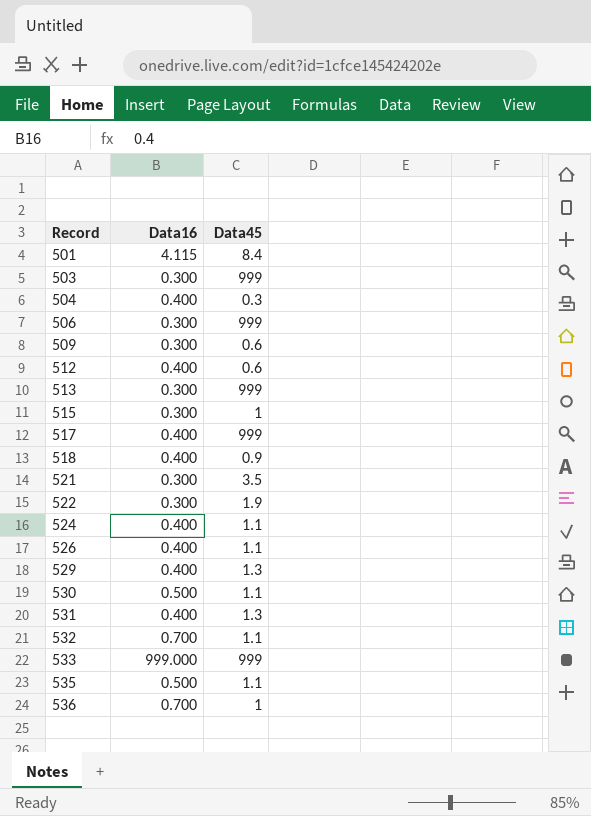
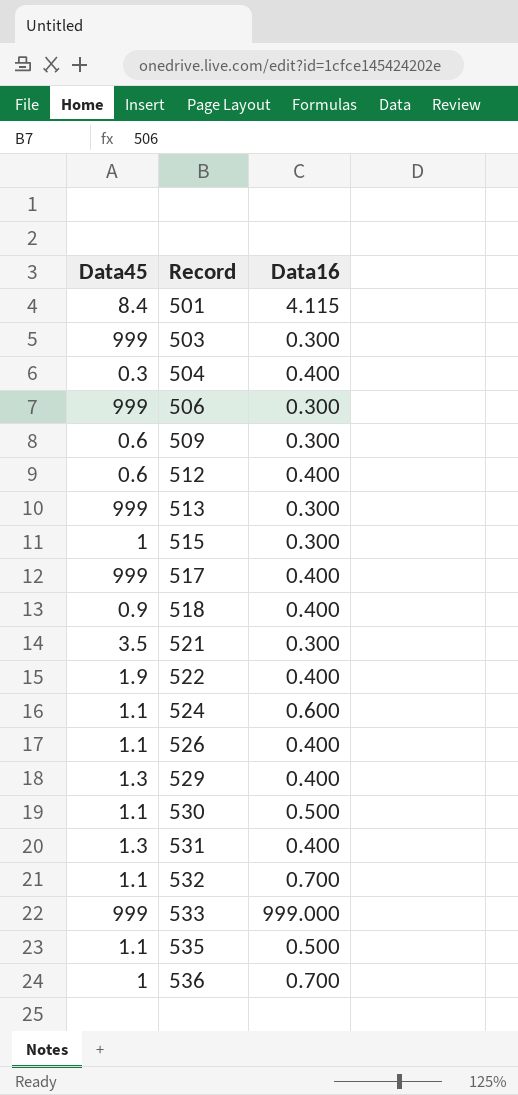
column Data45 | position: 3 -> 1
522 | Data16: 0.300 -> 0.400
524 | Data16: 0.400 -> 0.600

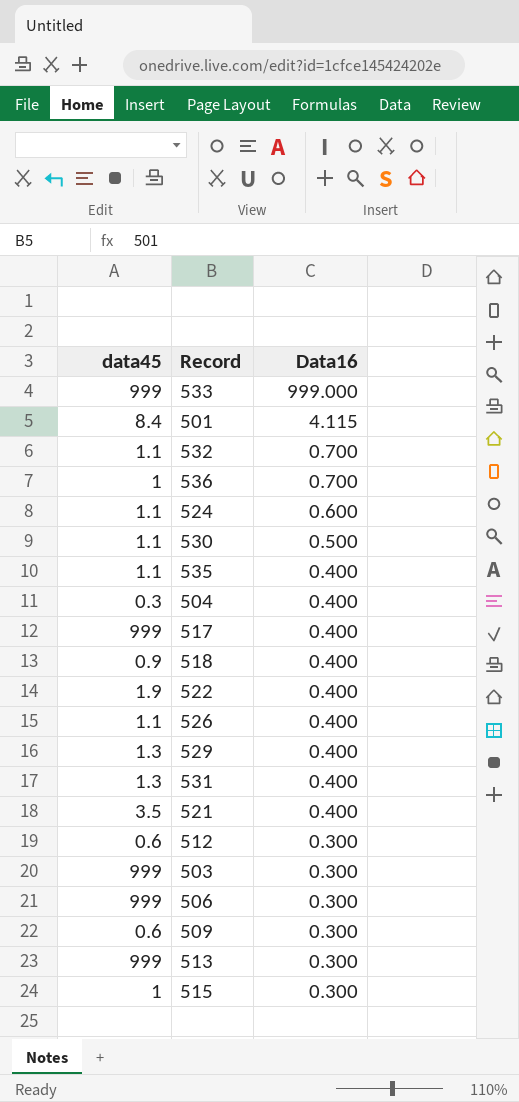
row order: Record ascending -> Data16 descending
column name: Data45 -> data45
535 | Data16: 0.500 -> 0.400
521 | Data16: 0.300 -> 0.400
512 | Data16: 0.400 -> 0.300

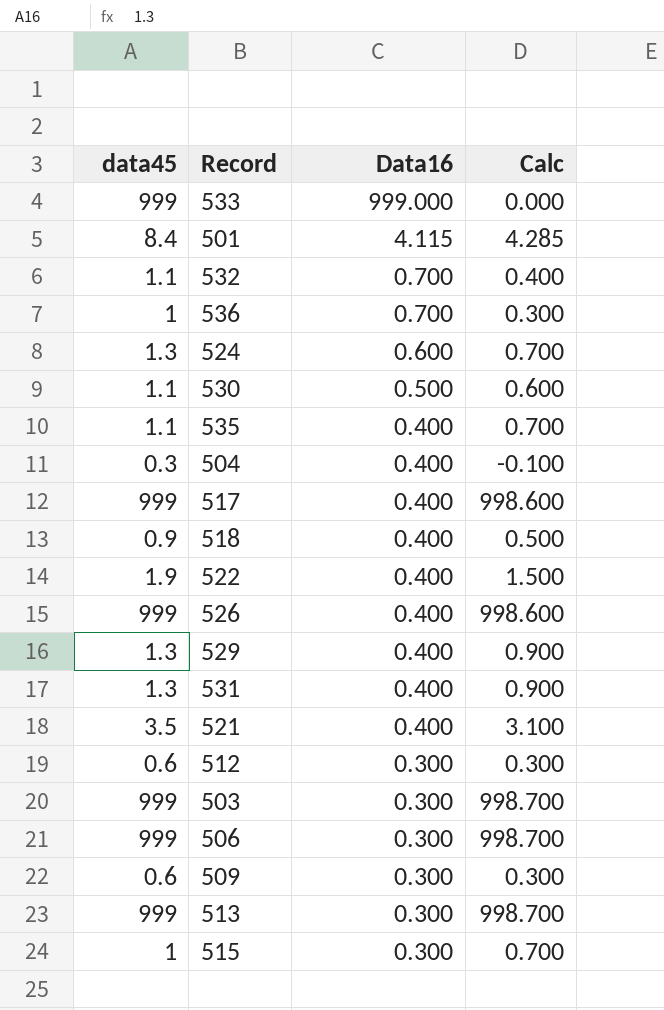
column Calc | formula: none -> [data45] - [Data16]
524 | data45: 1.1 -> 1.3
526 | data45: 1.1 -> 999

